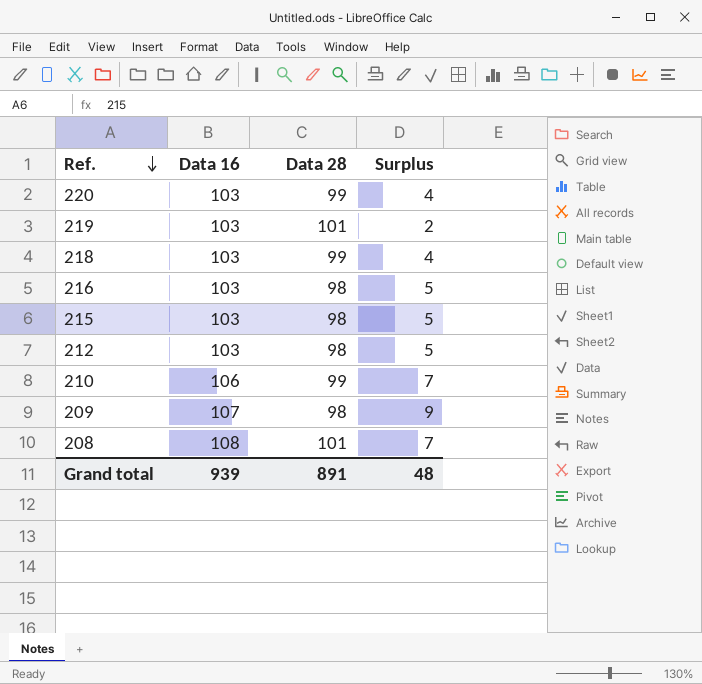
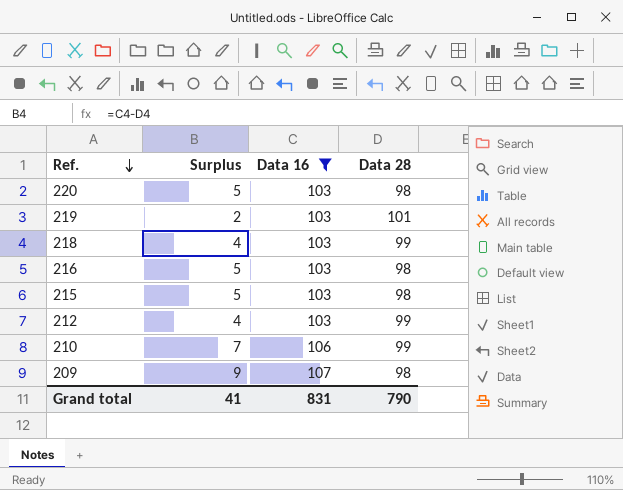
filter: none -> Data 16 != 108
column Surplus | position: 4 -> 2
220 | Surplus: 4 -> 5
220 | Data 28: 99 -> 98
212 | Surplus: 5 -> 4
212 | Data 28: 98 -> 99
Grand total | Surplus: 48 -> 41
Grand total | Data 16: 939 -> 831
Grand total | Data 28: 891 -> 790

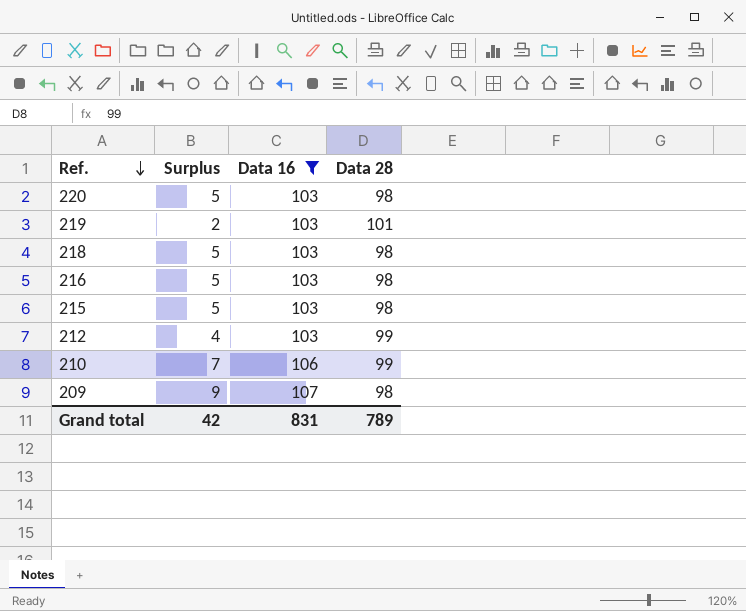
218 | Surplus: 4 -> 5
218 | Data 28: 99 -> 98
Grand total | Surplus: 41 -> 42
Grand total | Data 28: 790 -> 789

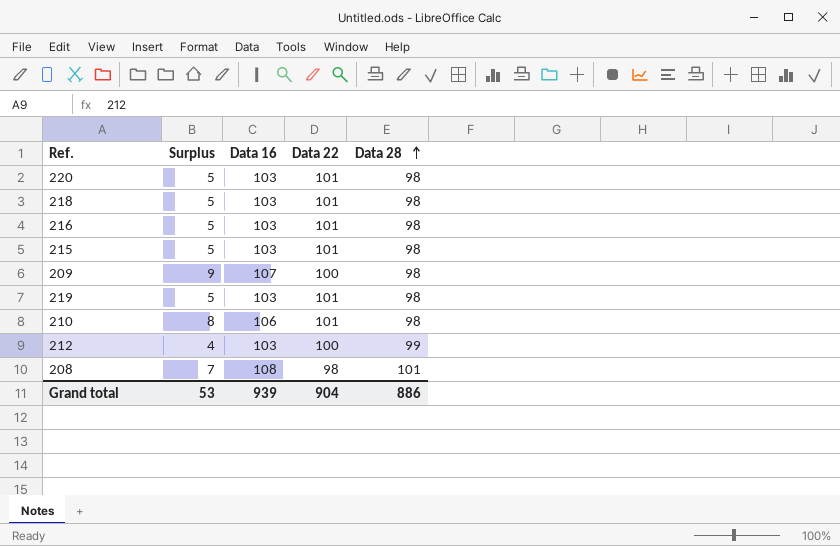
filter: Data 16 != 108 -> none
row order: Ref. descending -> Data 28 ascending
column Data 22 | position: none -> 4
219 | Surplus: 2 -> 5
219 | Data 28: 101 -> 98
210 | Surplus: 7 -> 8
210 | Data 28: 99 -> 98
Grand total | Surplus: 42 -> 53
Grand total | Data 16: 831 -> 939
Grand total | Data 28: 789 -> 886

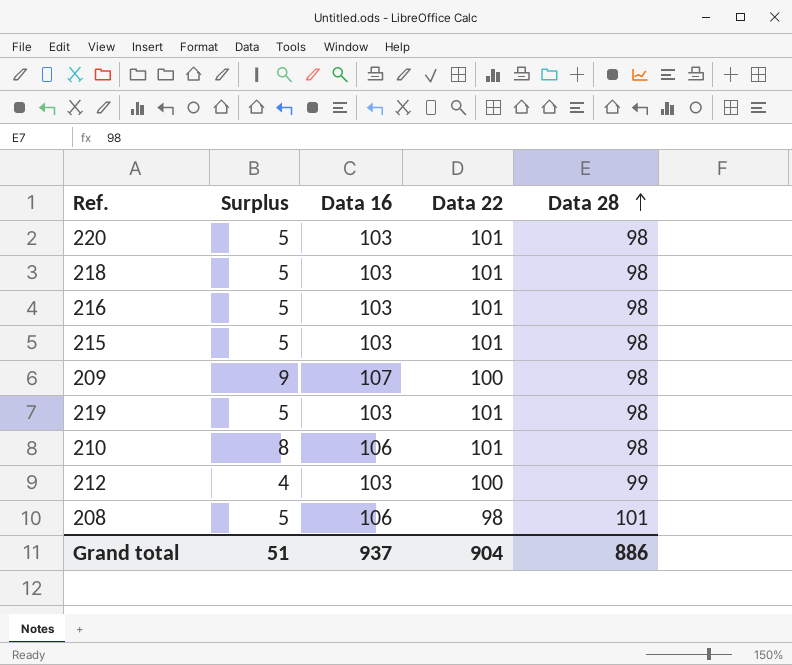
208 | Surplus: 7 -> 5
208 | Data 16: 108 -> 106
Grand total | Surplus: 53 -> 51
Grand total | Data 16: 939 -> 937

